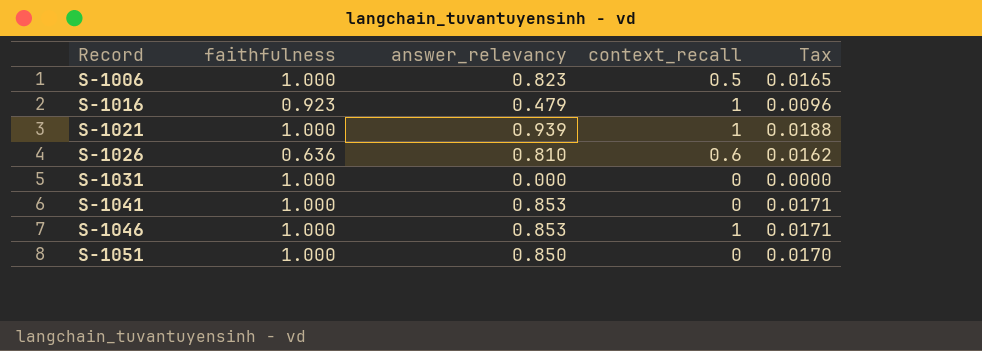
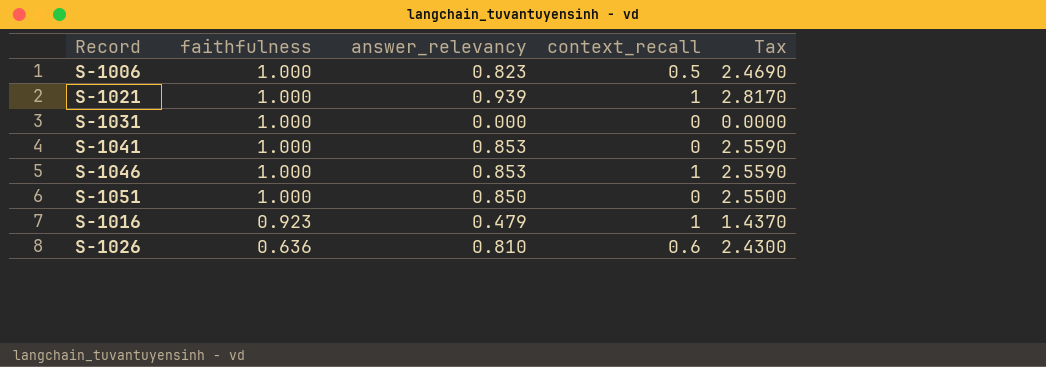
row order: Record ascending -> faithfulness descending
column Tax | formula: [answer_relevancy] * 0.02 -> [answer_relevancy] * 3

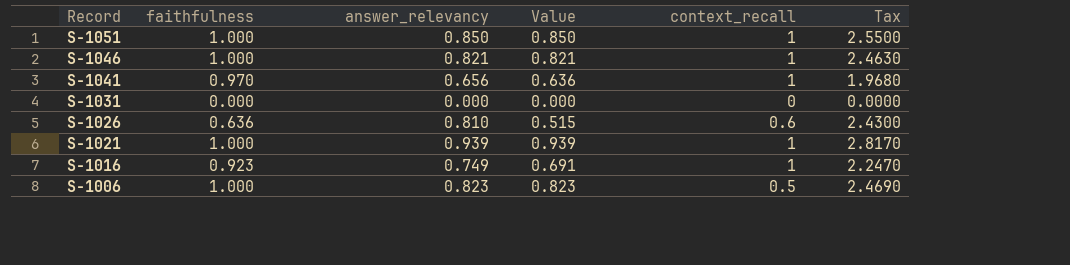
row order: faithfulness descending -> Record descending
column Value | formula: none -> [faithfulness] * [answer_relevancy]
S-1051 | context_recall: 0 -> 1
S-1046 | answer_relevancy: 0.853 -> 0.821
S-1046 | Tax: 2.5590 -> 2.4630
S-1041 | faithfulness: 1.000 -> 0.970
S-1041 | answer_relevancy: 0.853 -> 0.656
S-1041 | context_recall: 0 -> 1
S-1041 | Tax: 2.5590 -> 1.9680
S-1031 | faithfulness: 1.000 -> 0.000
S-1016 | answer_relevancy: 0.479 -> 0.749
S-1016 | Tax: 1.4370 -> 2.2470

